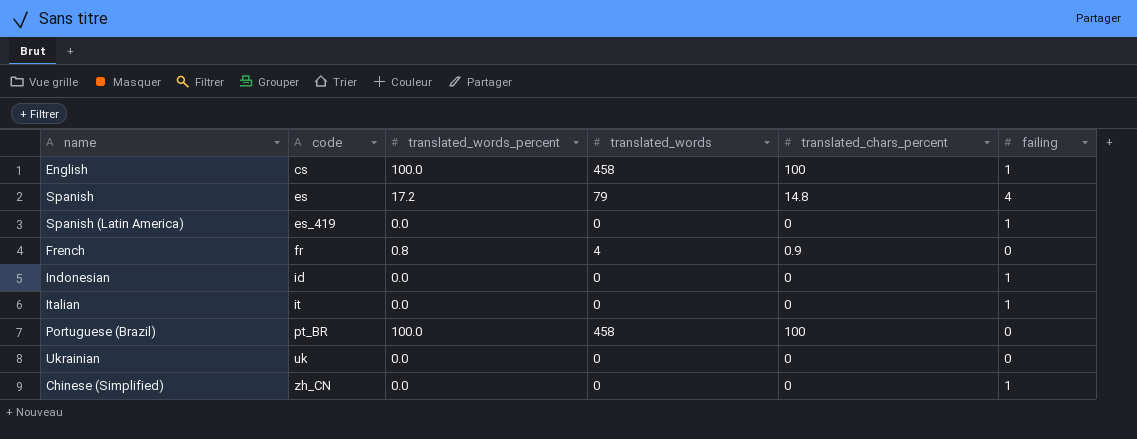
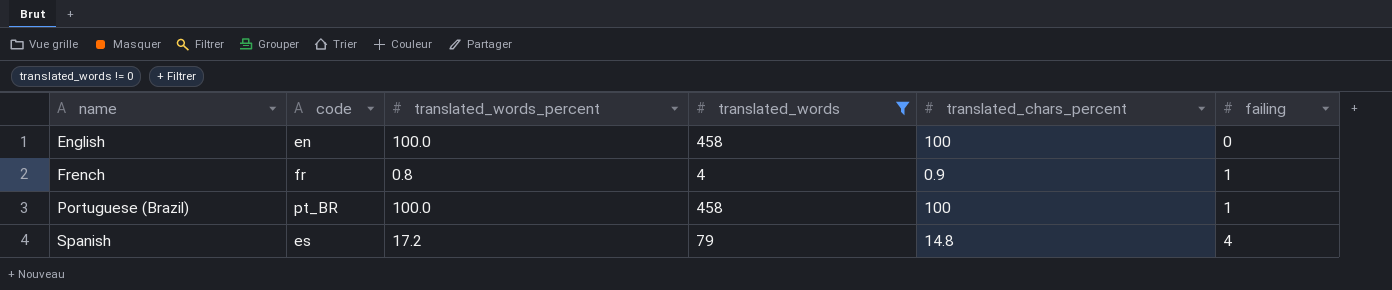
filter: none -> translated_words != 0
row order: code ascending -> name ascending
English | code: cs -> en
English | failing: 1 -> 0
French | failing: 0 -> 1
Portuguese (Brazil) | failing: 0 -> 1

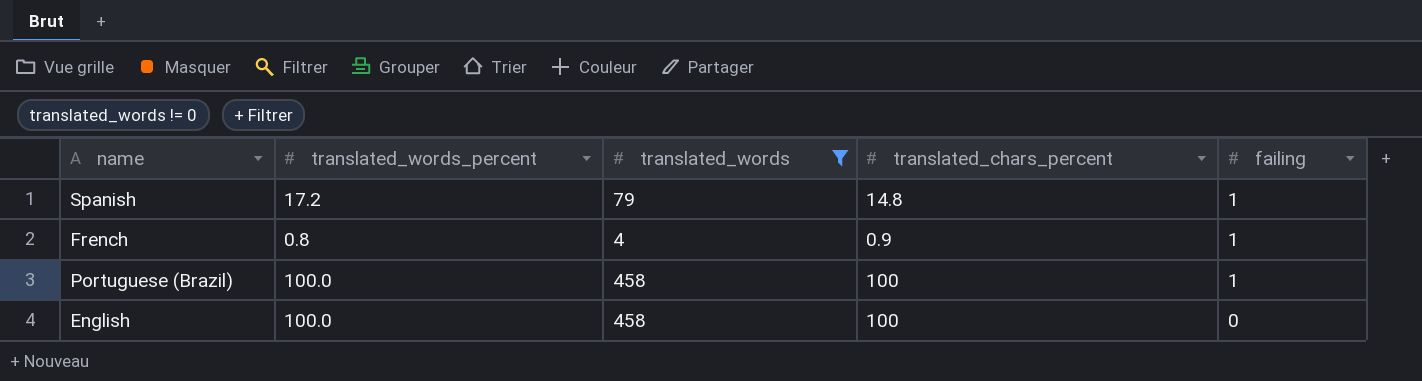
row order: name ascending -> failing descending
column code | position: 2 -> none
Spanish | failing: 4 -> 1

